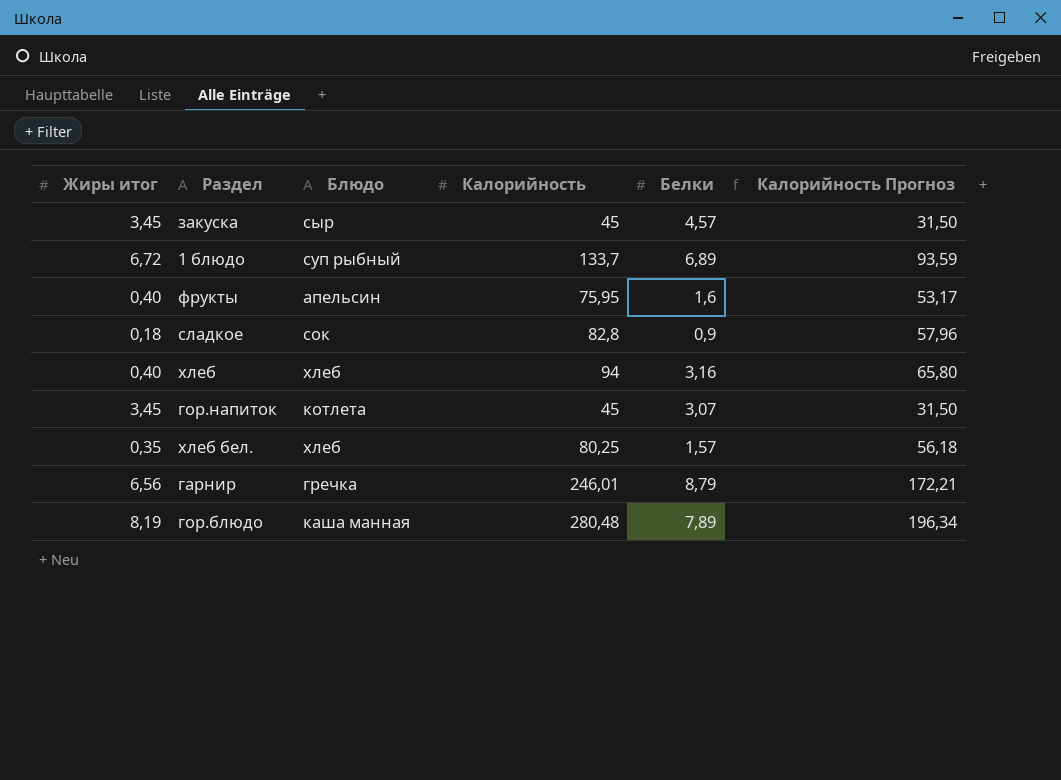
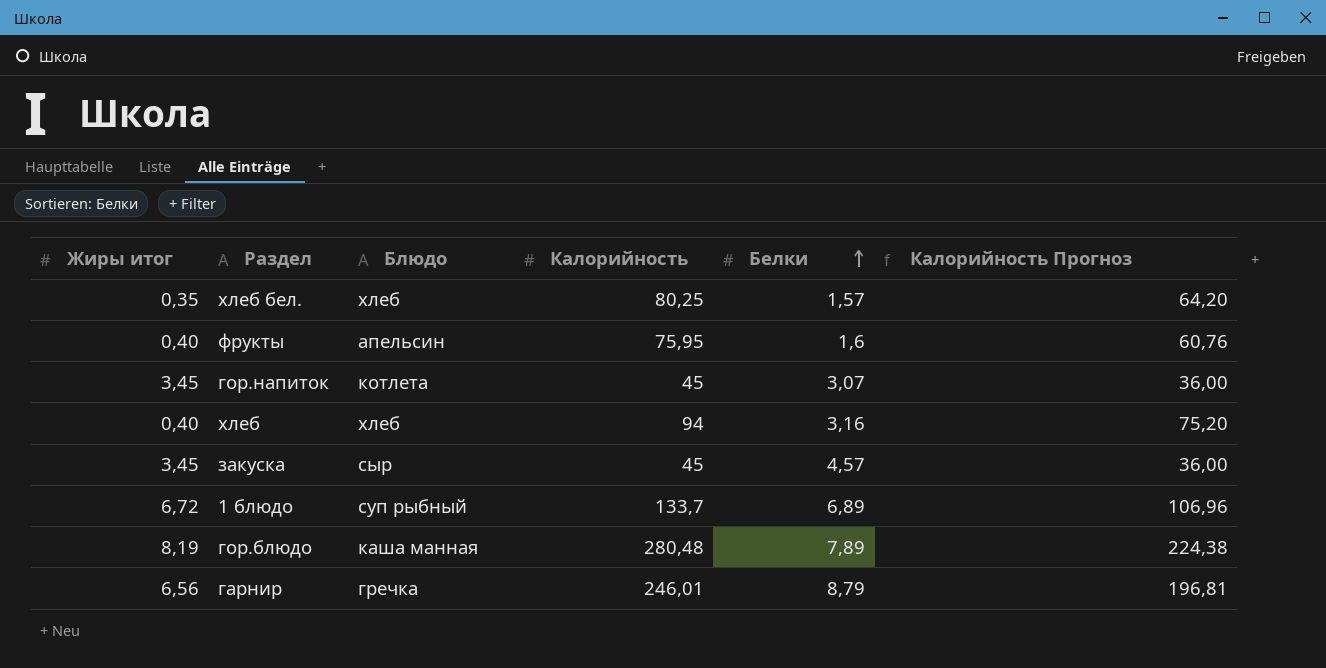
row order: none -> Белки ascending
column Калорийность Прогноз | formula: [Калорийность] * 0,7 -> [Калорийность] * 0,8
row сладкое: 0,18 | сок | 82,8 | 0,9 | 57,96 -> none

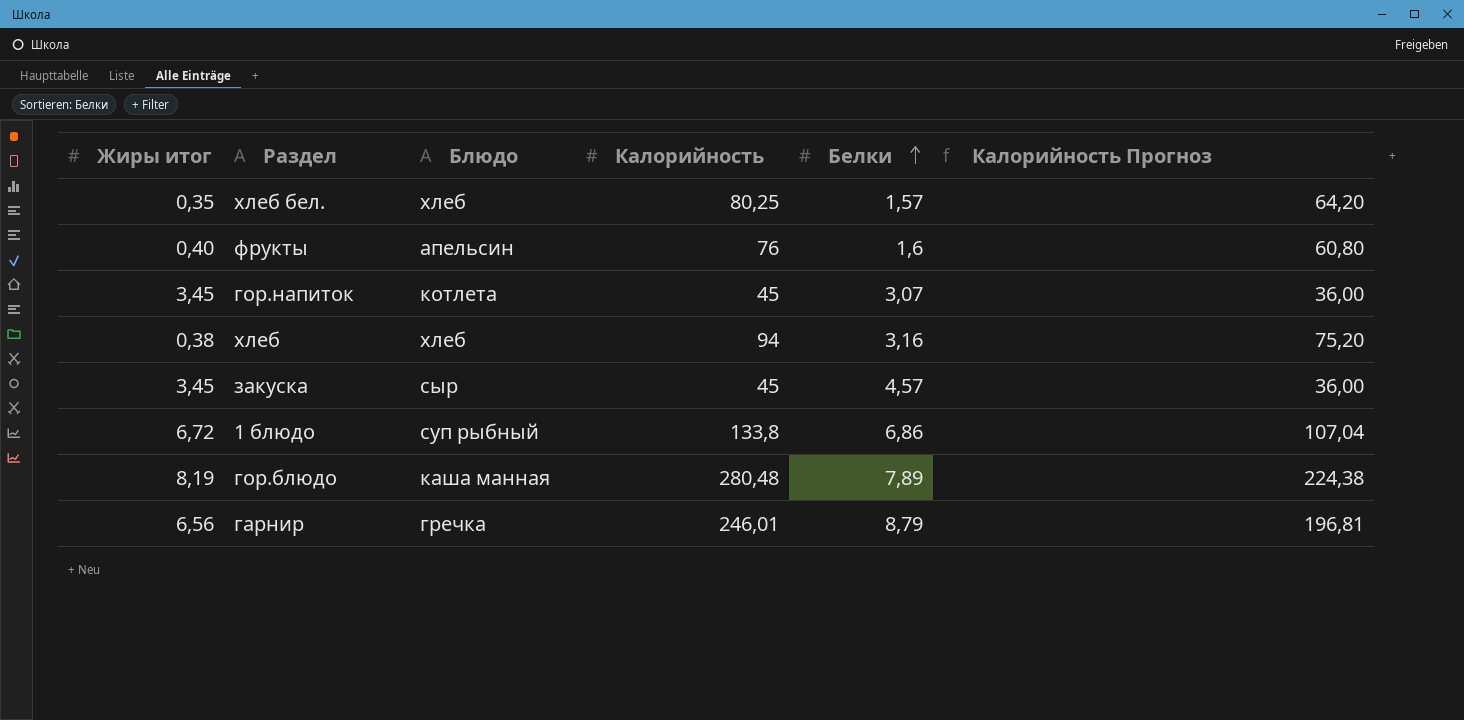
фрукты | Калорийность: 75,95 -> 76
фрукты | Калорийность Прогноз: 60,76 -> 60,80
хлеб | Жиры итог: 0,40 -> 0,38
1 блюдо | Калорийность: 133,7 -> 133,8
1 блюдо | Белки: 6,89 -> 6,86
1 блюдо | Калорийность Прогноз: 106,96 -> 107,04

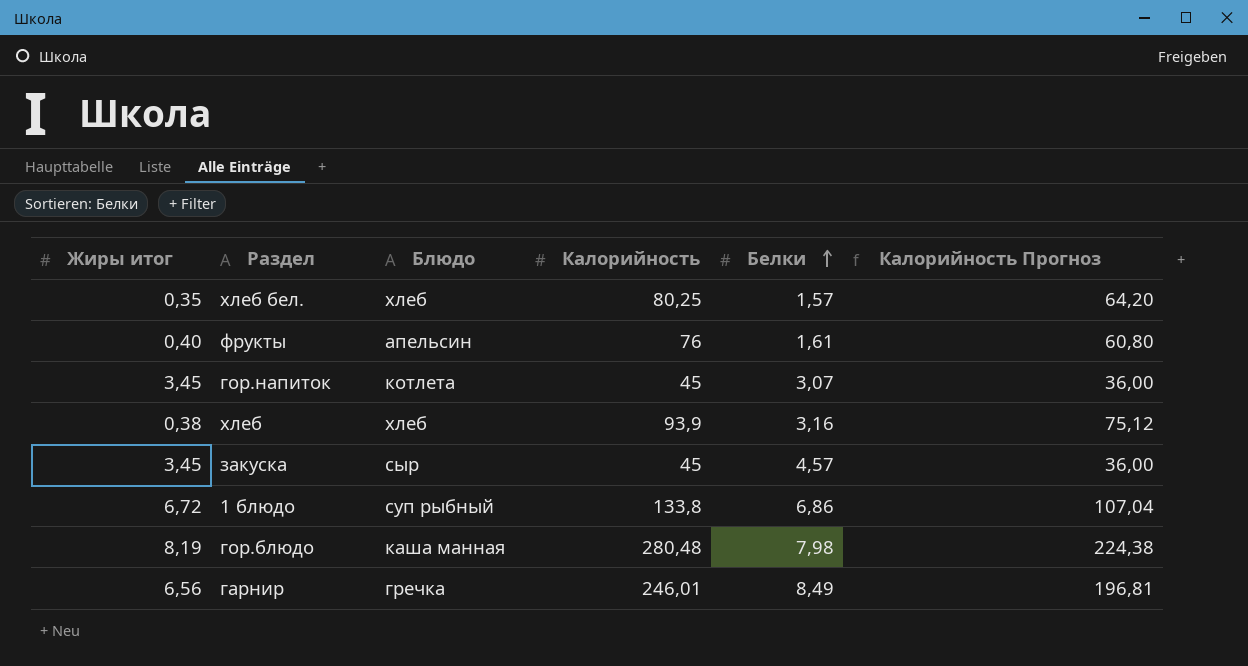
фрукты | Белки: 1,6 -> 1,61
хлеб | Калорийность: 94 -> 93,9
хлеб | Калорийность Прогноз: 75,20 -> 75,12
гор.блюдо | Белки: 7,89 -> 7,98
гарнир | Белки: 8,79 -> 8,49

